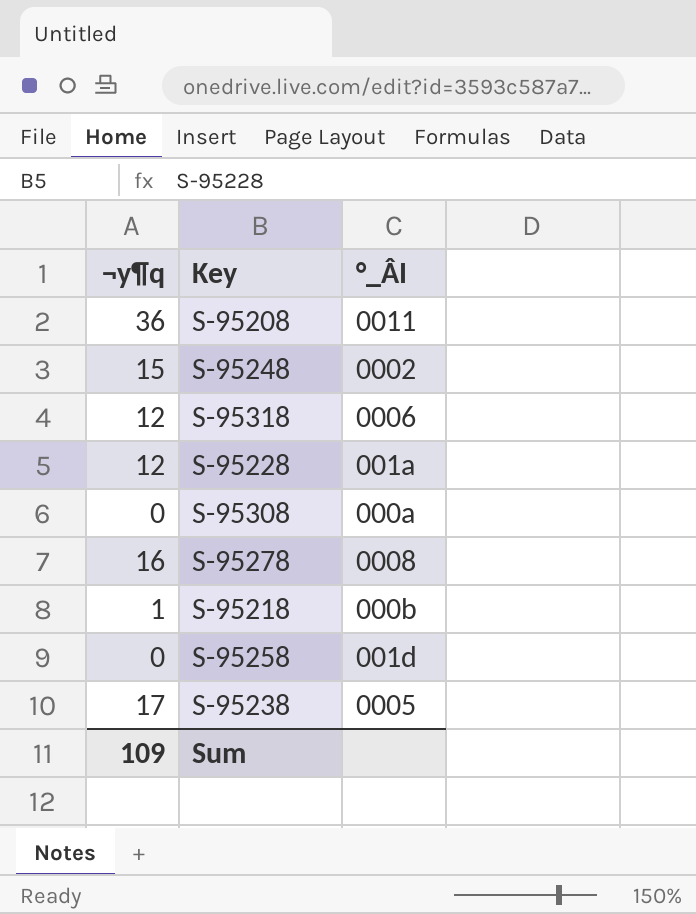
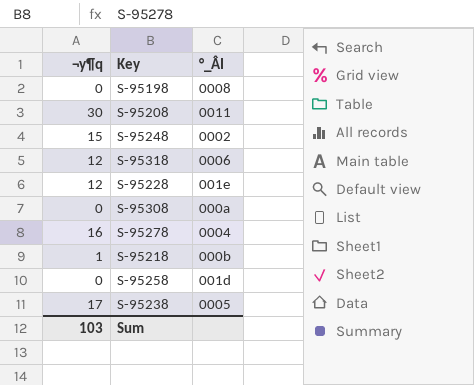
row S-95198: none -> 0 | 0008
S-95208 | ¬y¶q: 36 -> 30
S-95228 | °_ÂI: 001a -> 001e
S-95278 | °_ÂI: 0008 -> 0004
Sum | ¬y¶q: 109 -> 103

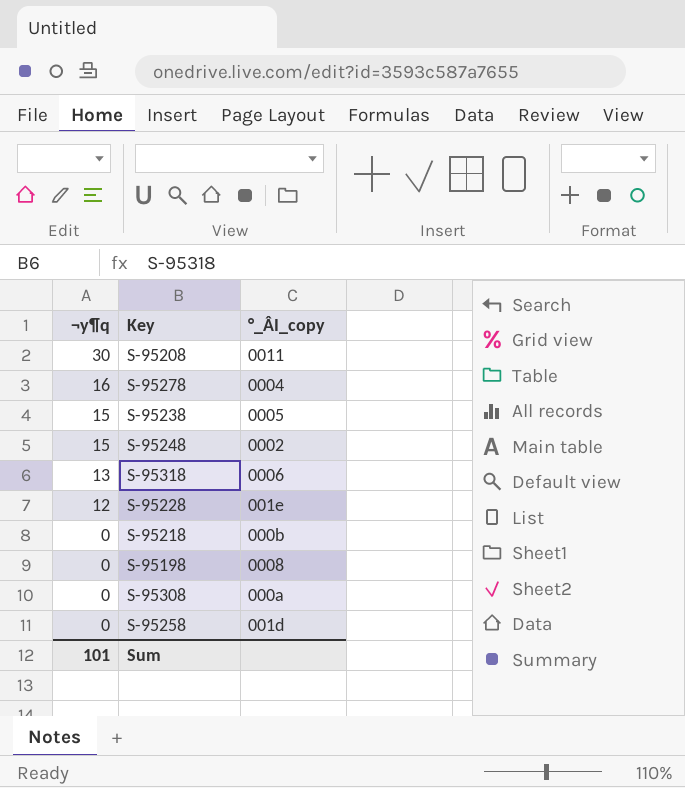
row order: none -> ¬y¶q descending
column name: °_ÂI -> °_ÂI_copy
S-95238 | ¬y¶q: 17 -> 15
S-95318 | ¬y¶q: 12 -> 13
S-95218 | ¬y¶q: 1 -> 0
Sum | ¬y¶q: 103 -> 101

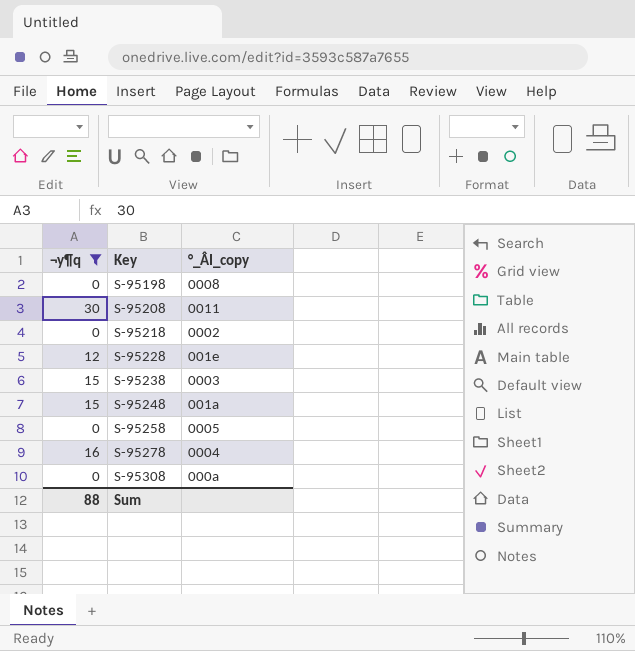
filter: none -> ¬y¶q != 13
row order: ¬y¶q descending -> Key ascending
S-95218 | °_ÂI_copy: 000b -> 0002
S-95238 | °_ÂI_copy: 0005 -> 0003
S-95248 | °_ÂI_copy: 0002 -> 001a
S-95258 | °_ÂI_copy: 001d -> 0005
Sum | ¬y¶q: 101 -> 88

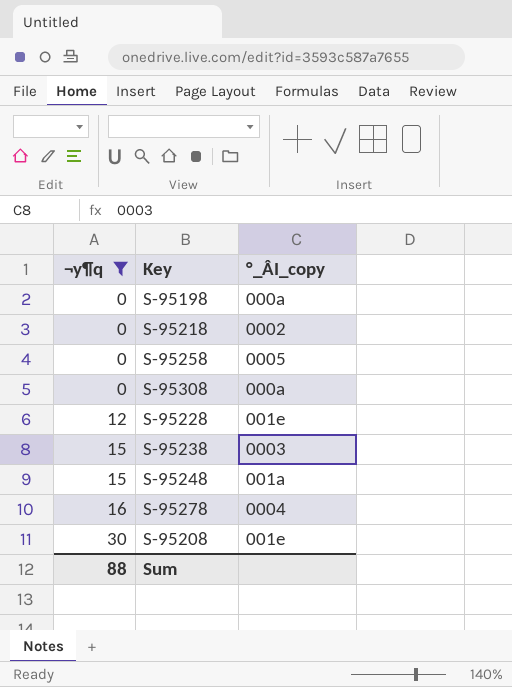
row order: Key ascending -> ¬y¶q ascending
S-95198 | °_ÂI_copy: 0008 -> 000a
S-95208 | °_ÂI_copy: 0011 -> 001e

